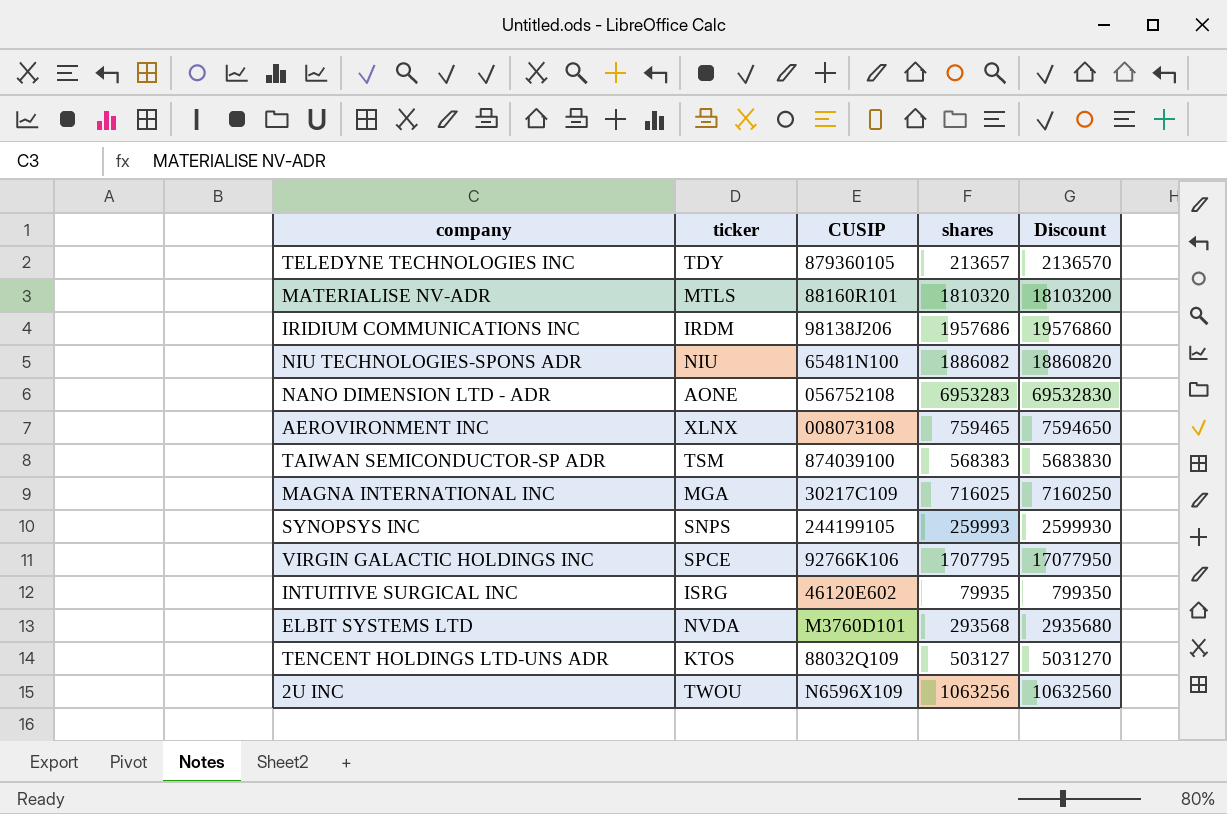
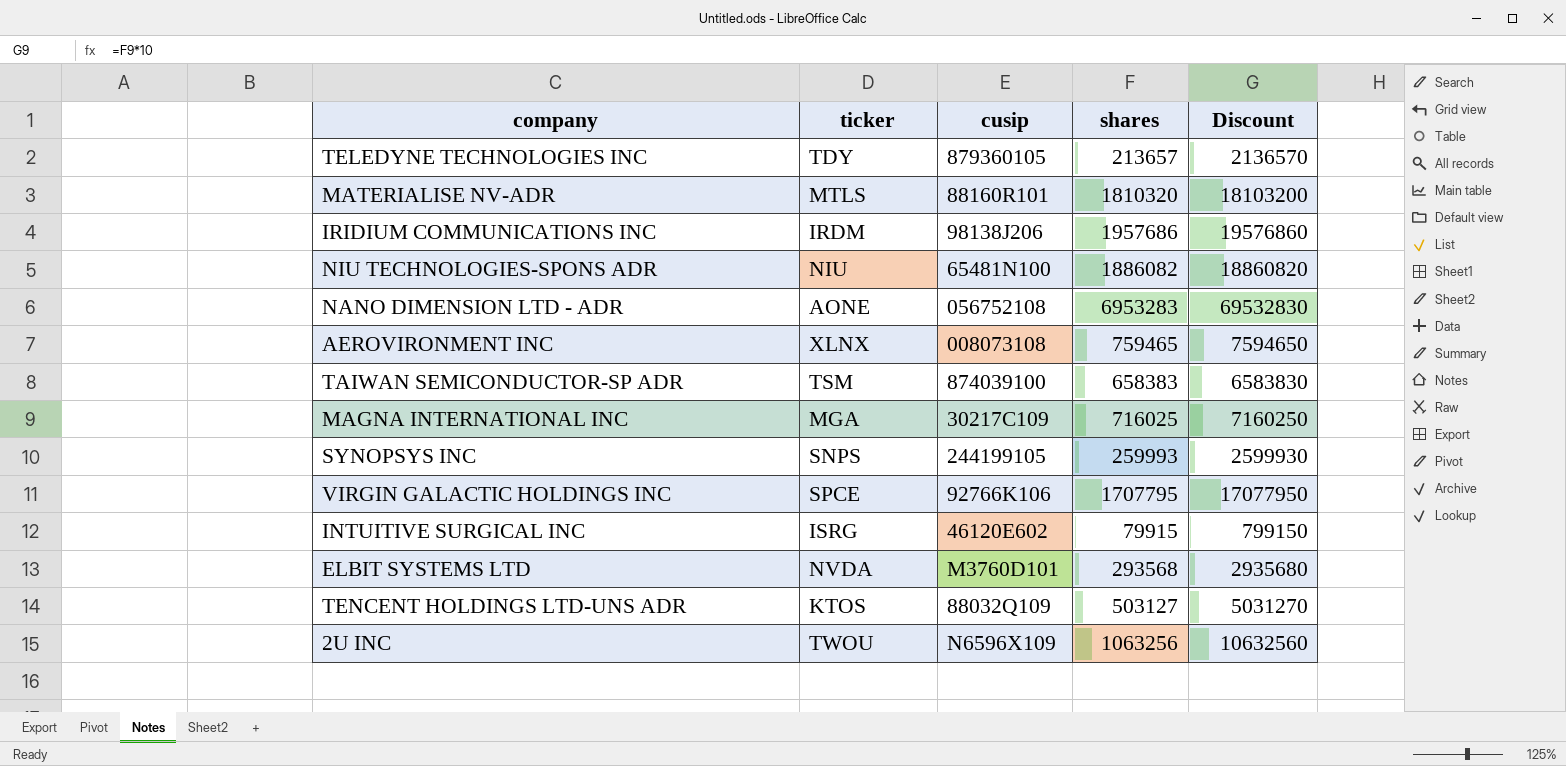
column name: CUSIP -> cusip
TAIWAN SEMICONDUCTOR-SP ADR | shares: 568383 -> 658383
TAIWAN SEMICONDUCTOR-SP ADR | Discount: 5683830 -> 6583830
INTUITIVE SURGICAL INC | shares: 79935 -> 79915
INTUITIVE SURGICAL INC | Discount: 799350 -> 799150

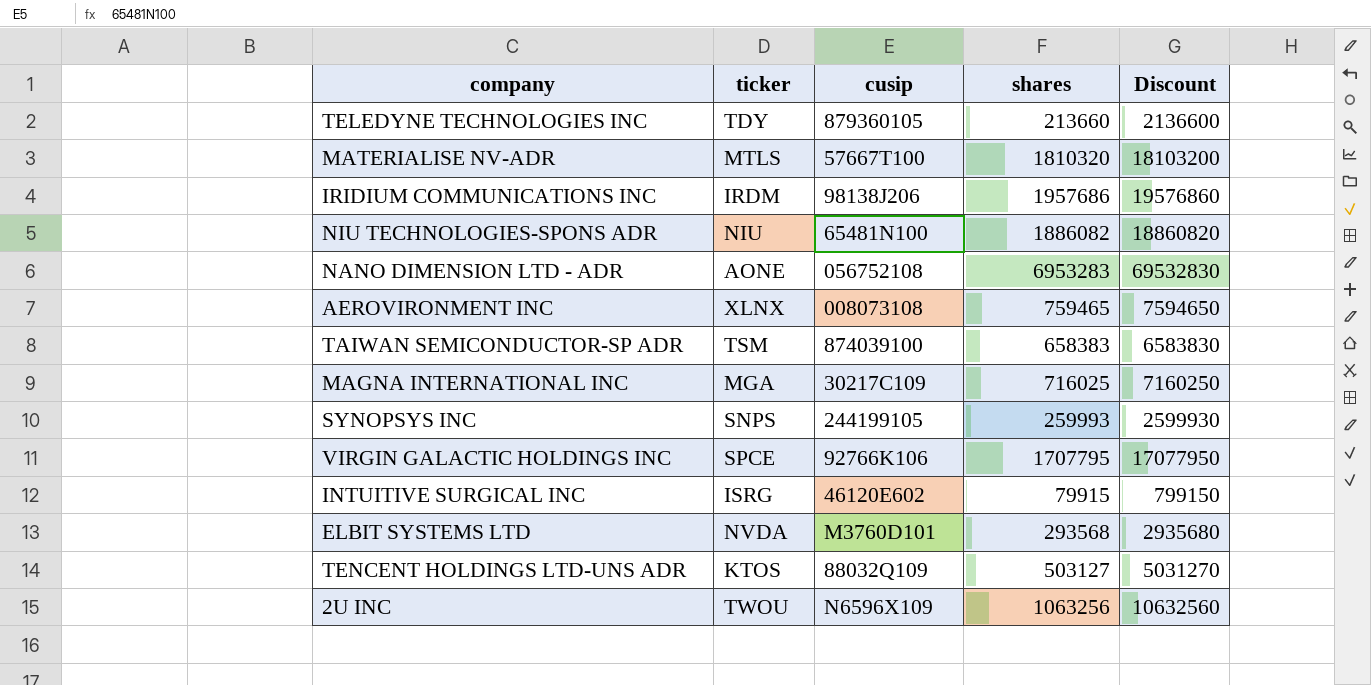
TELEDYNE TECHNOLOGIES INC | shares: 213657 -> 213660
TELEDYNE TECHNOLOGIES INC | Discount: 2136570 -> 2136600
MATERIALISE NV-ADR | cusip: 88160R101 -> 57667T100

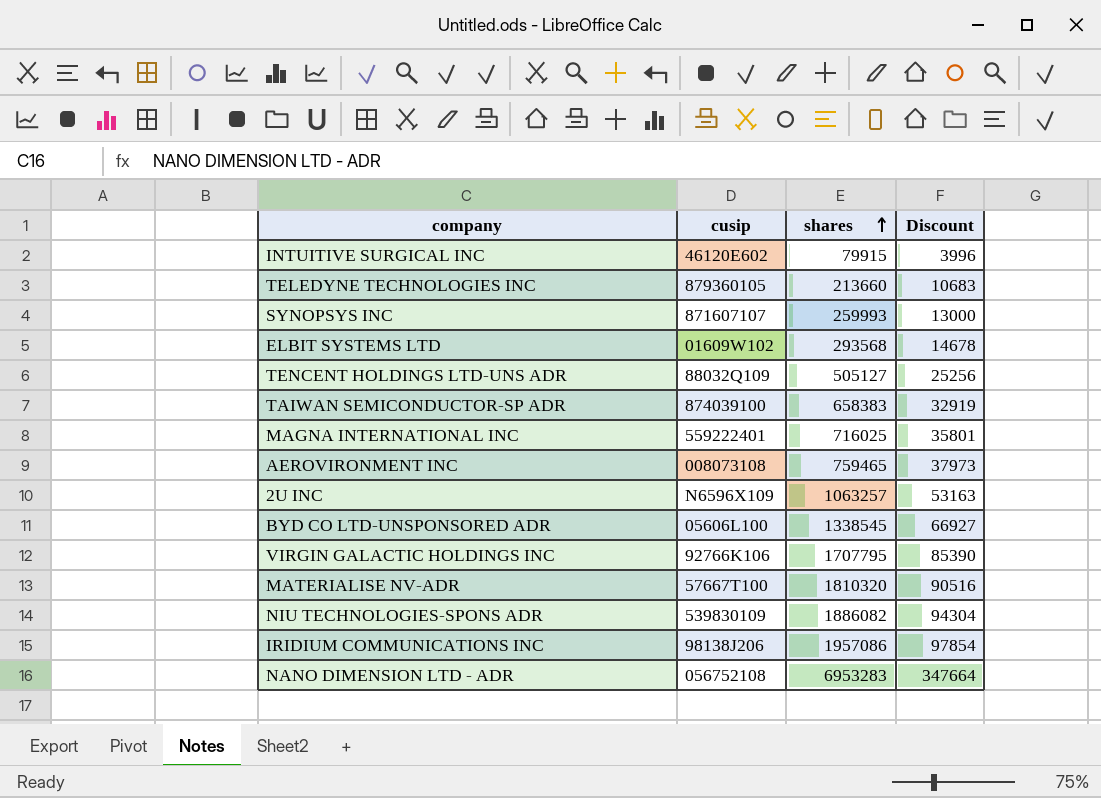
row order: none -> shares ascending
column ticker | position: 2 -> none
column Discount | formula: [shares] * 10 -> [shares] * 0.05
SYNOPSYS INC | cusip: 244199105 -> 871607107
ELBIT SYSTEMS LTD | cusip: M3760D101 -> 01609W102
TENCENT HOLDINGS LTD-UNS ADR | shares: 503127 -> 505127
MAGNA INTERNATIONAL INC | cusip: 30217C109 -> 559222401
2U INC | shares: 1063256 -> 1063257
row BYD CO LTD-UNSPONSORED ADR: none -> 05606L100 | 1338545 | 66927
NIU TECHNOLOGIES-SPONS ADR | cusip: 65481N100 -> 539830109
IRIDIUM COMMUNICATIONS INC | shares: 1957686 -> 1957086

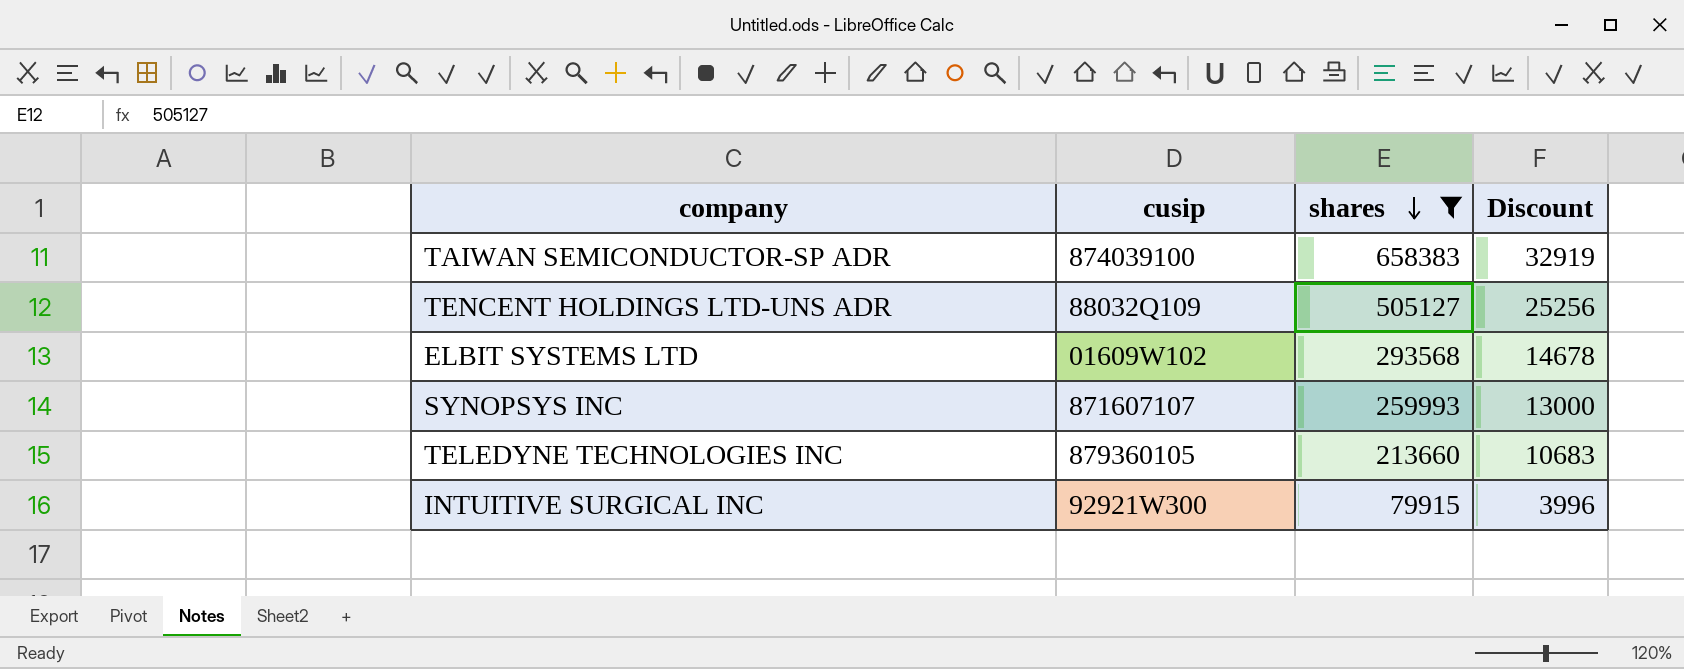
filter: none -> shares <= 658383
row order: shares ascending -> shares descending
INTUITIVE SURGICAL INC | cusip: 46120E602 -> 92921W300

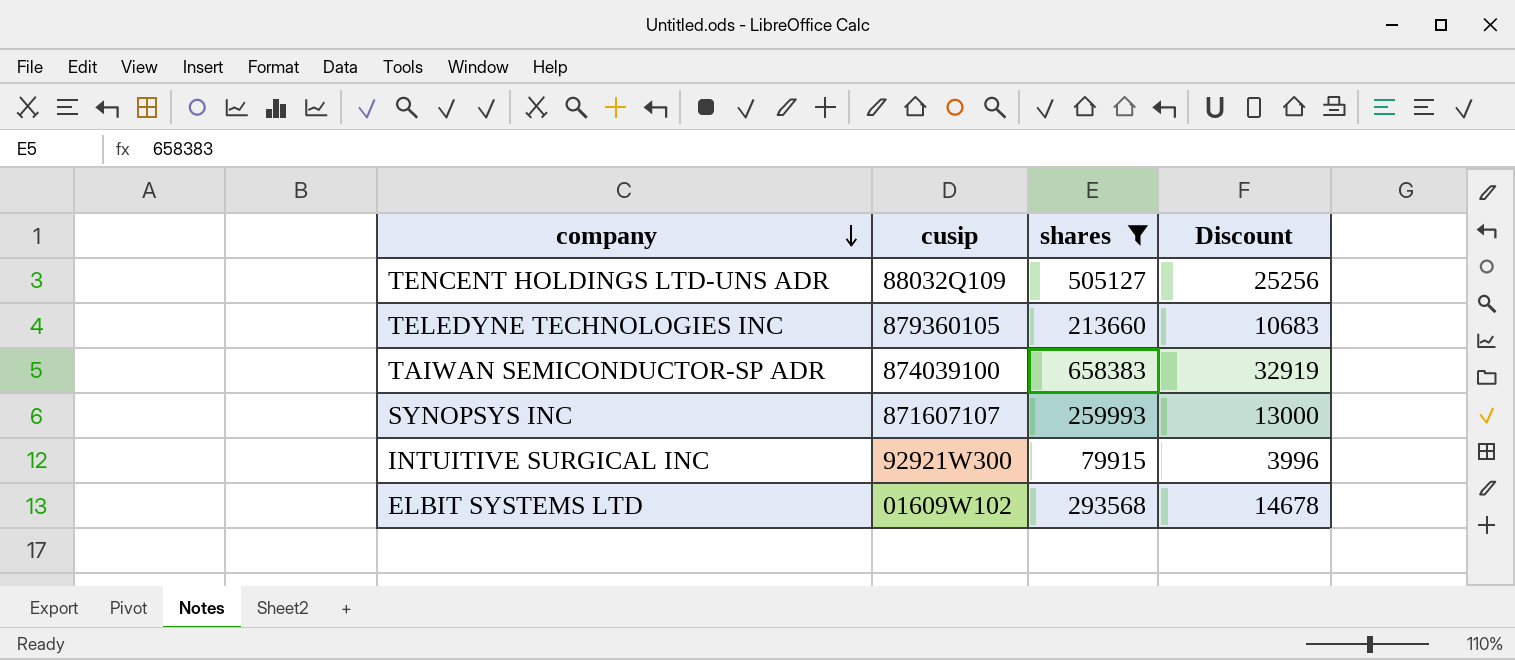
row order: shares descending -> company descending

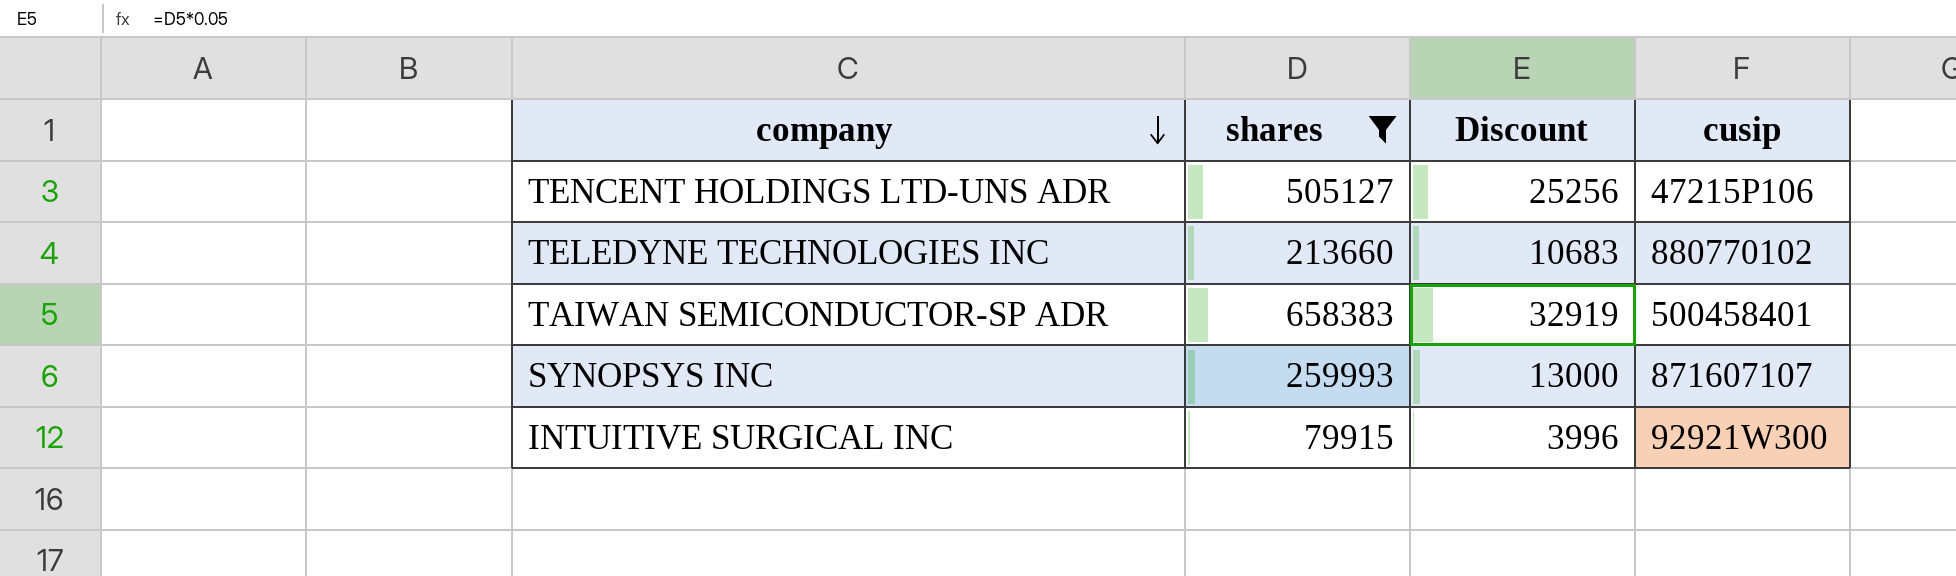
column cusip | position: 2 -> 4
row ELBIT SYSTEMS LTD: 01609W102 | 293568 | 14678 -> none
TENCENT HOLDINGS LTD-UNS ADR | cusip: 88032Q109 -> 47215P106
TELEDYNE TECHNOLOGIES INC | cusip: 879360105 -> 880770102
TAIWAN SEMICONDUCTOR-SP ADR | cusip: 874039100 -> 500458401

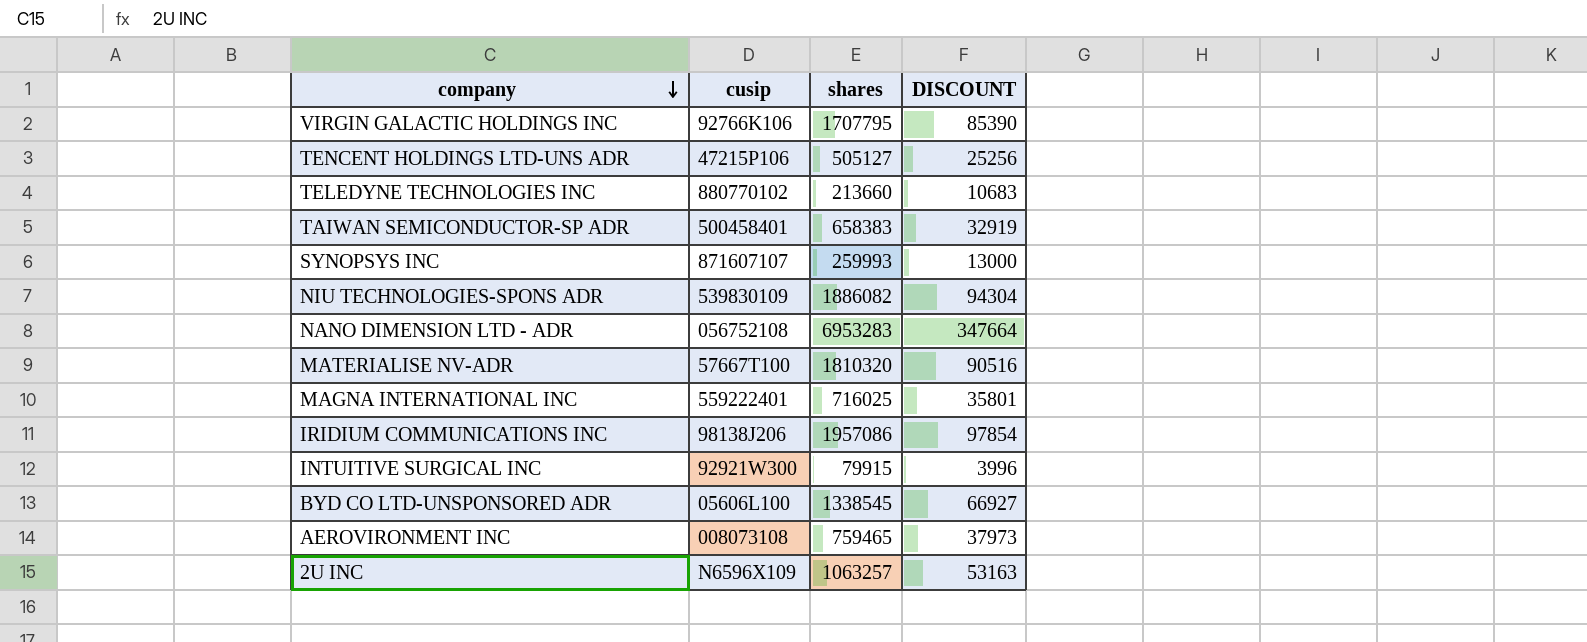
filter: shares <= 658383 -> none
column cusip | position: 4 -> 2
column name: Discount -> DISCOUNT

